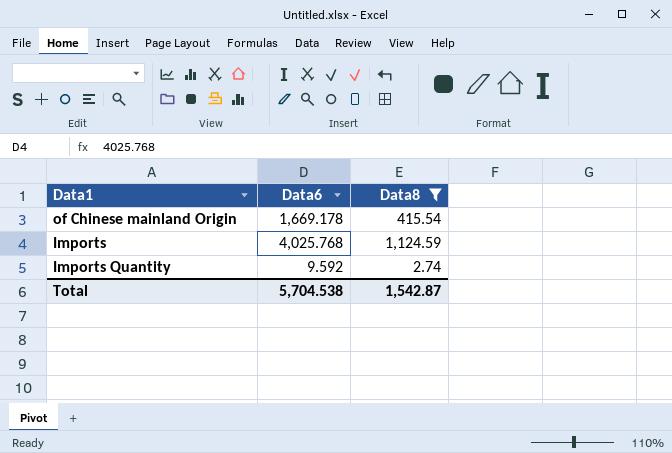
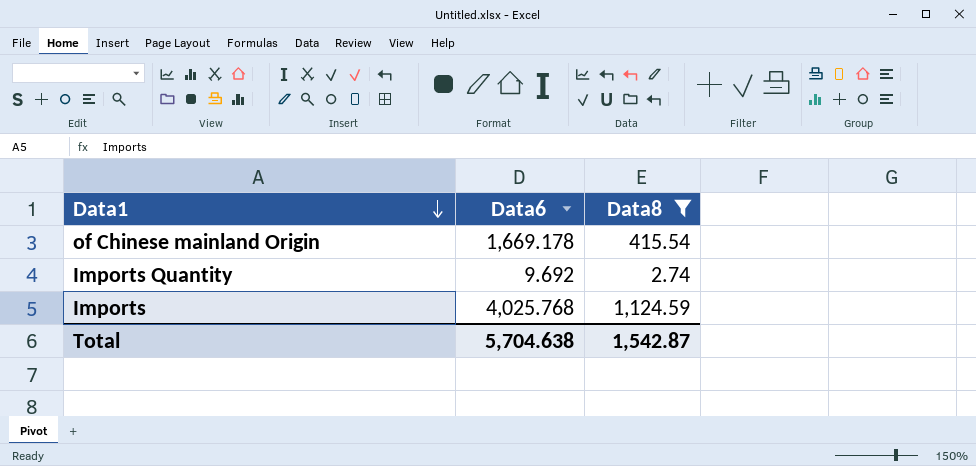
row order: none -> Data1 descending
Imports Quantity | Data6: 9.592 -> 9.692
Total | Data6: 5,704.538 -> 5,704.638

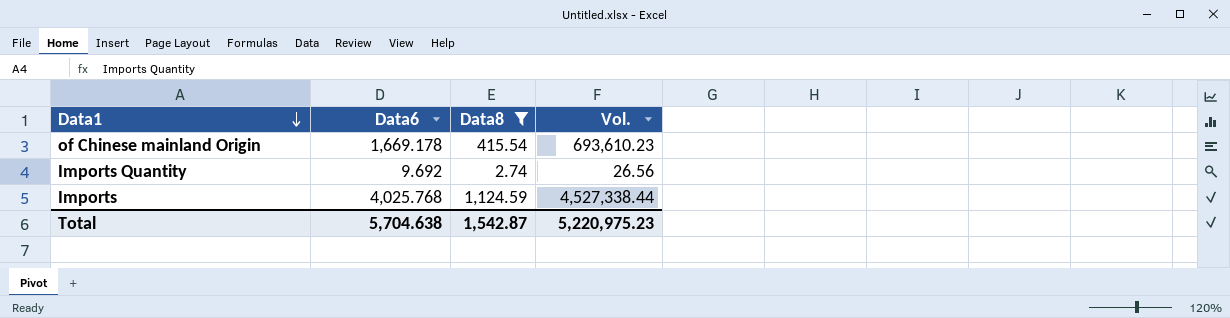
column Vol. | formula: none -> [Data6] * [Data8]

